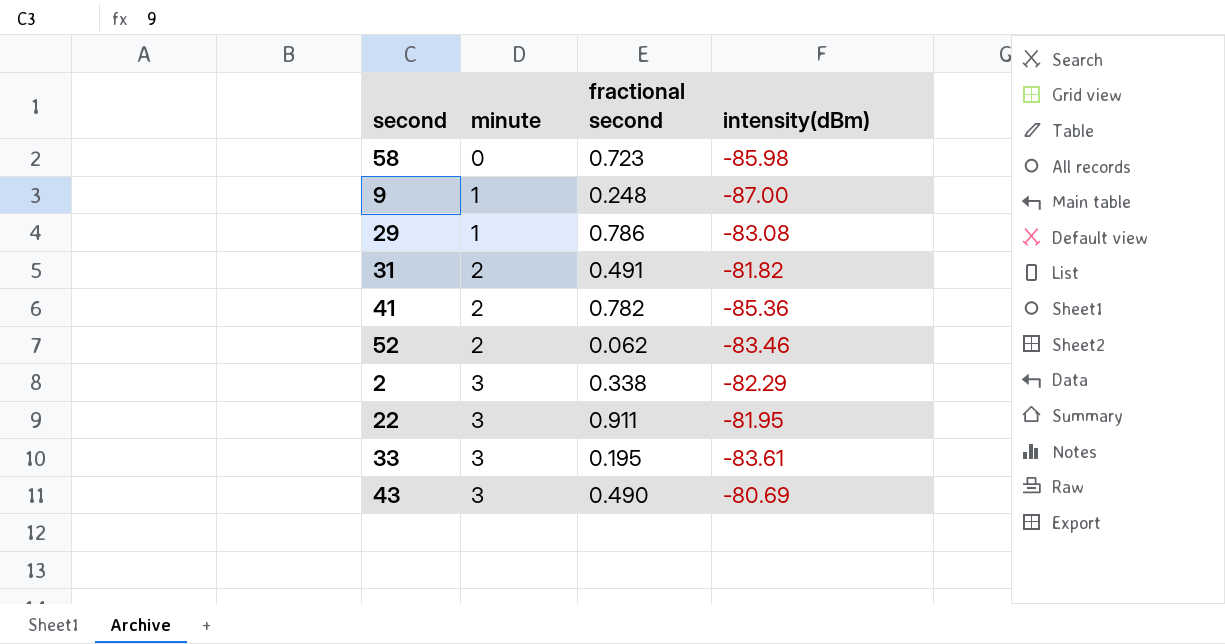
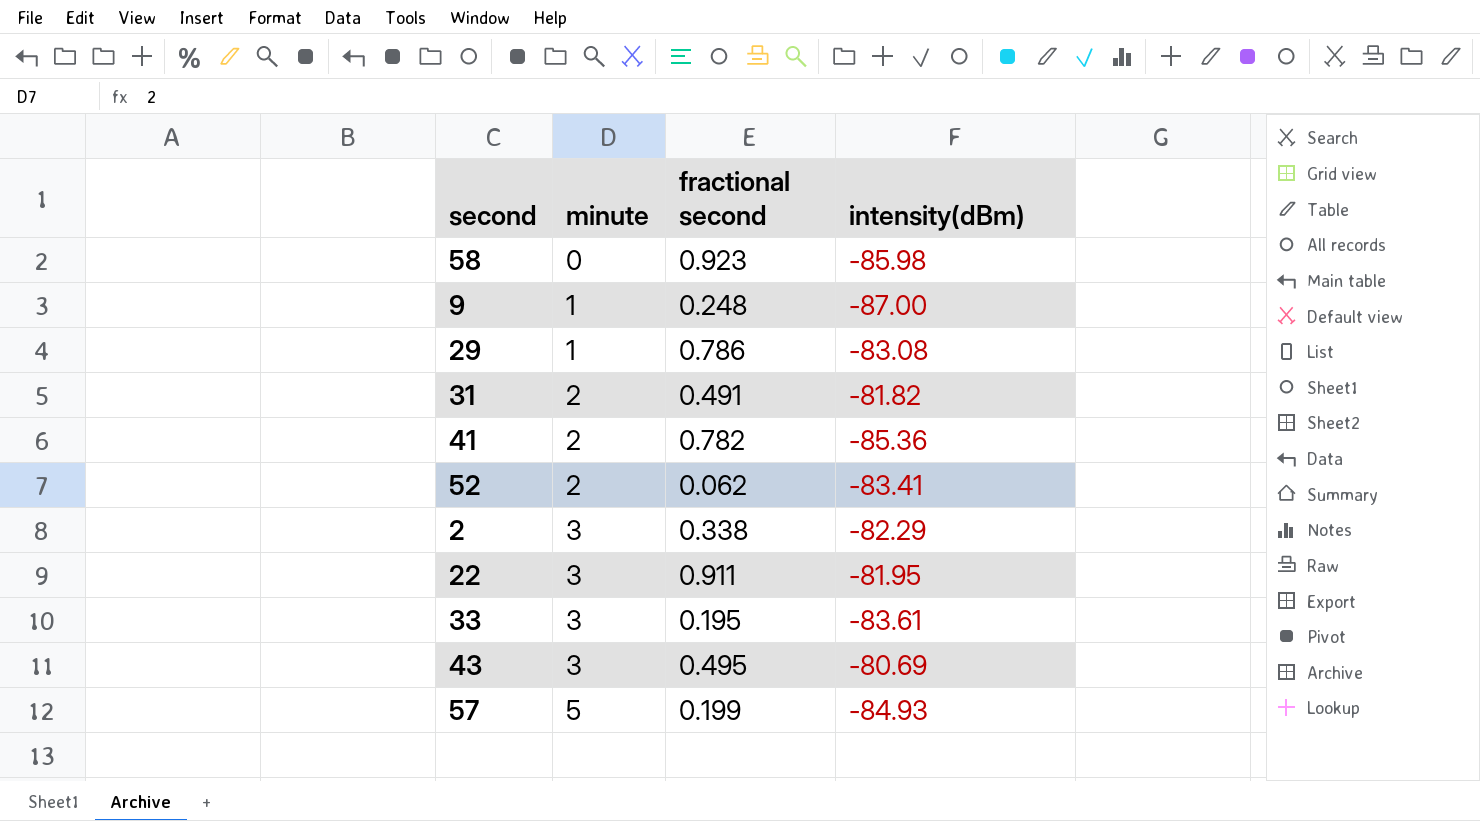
58 | fractional second: 0.723 -> 0.923
52 | intensity(dBm): -83.46 -> -83.41
43 | fractional second: 0.490 -> 0.495
row 57: none -> 5 | 0.199 | -84.93

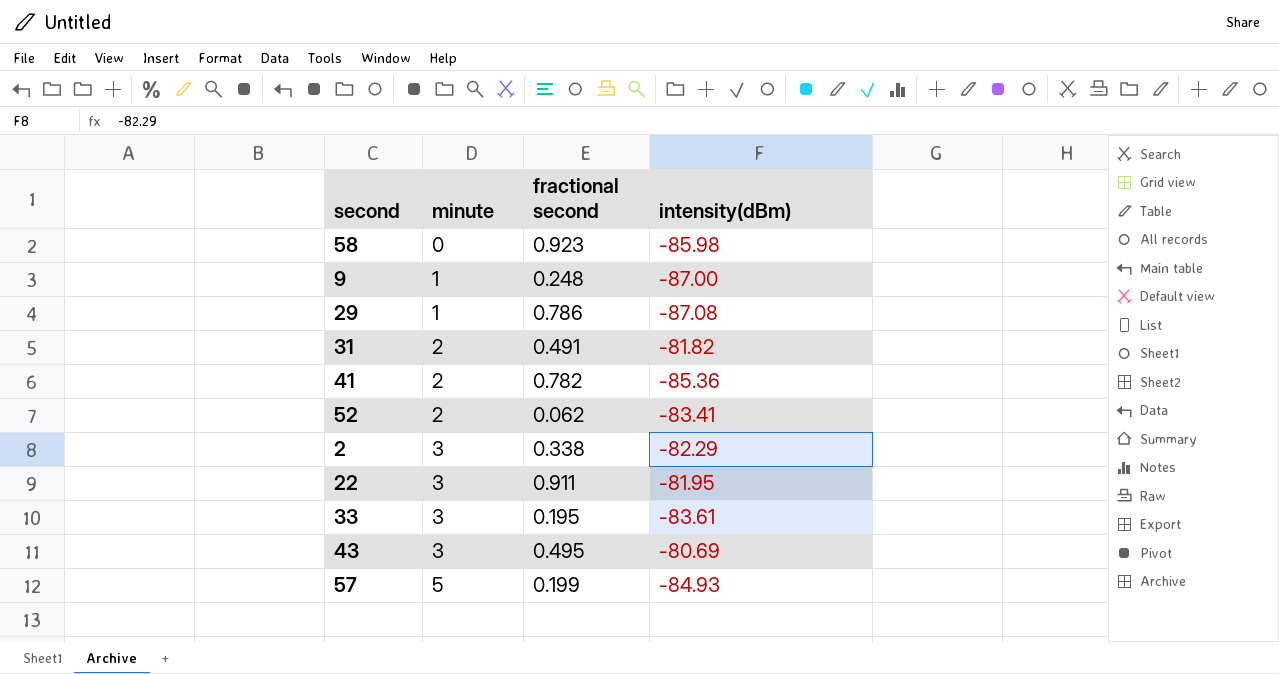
29 | intensity(dBm): -83.08 -> -87.08

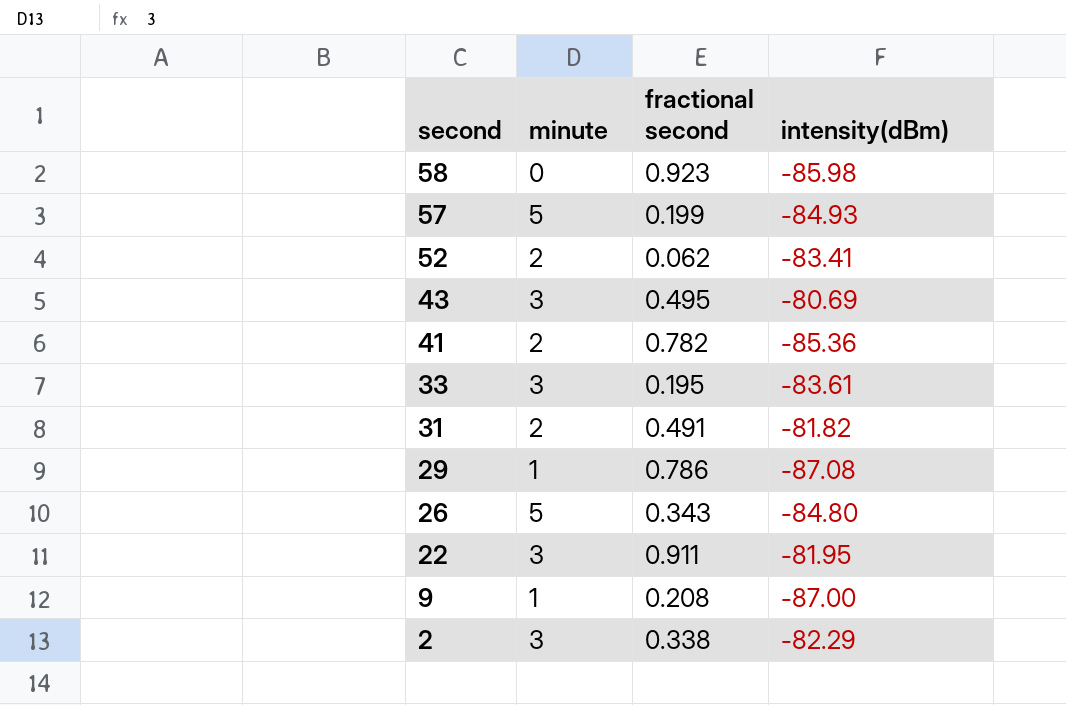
row order: minute ascending -> second descending
row 26: none -> 5 | 0.343 | -84.80
9 | fractional second: 0.248 -> 0.208

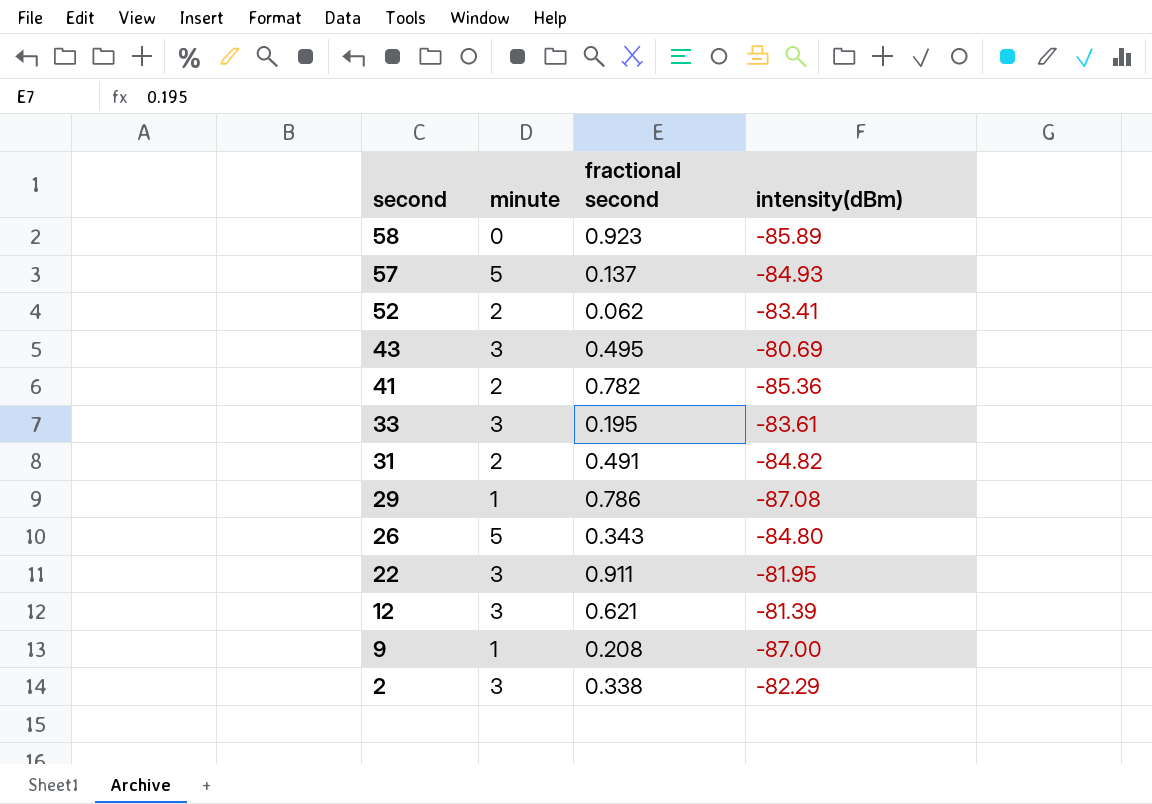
58 | intensity(dBm): -85.98 -> -85.89
57 | fractional second: 0.199 -> 0.137
31 | intensity(dBm): -81.82 -> -84.82
row 12: none -> 3 | 0.621 | -81.39

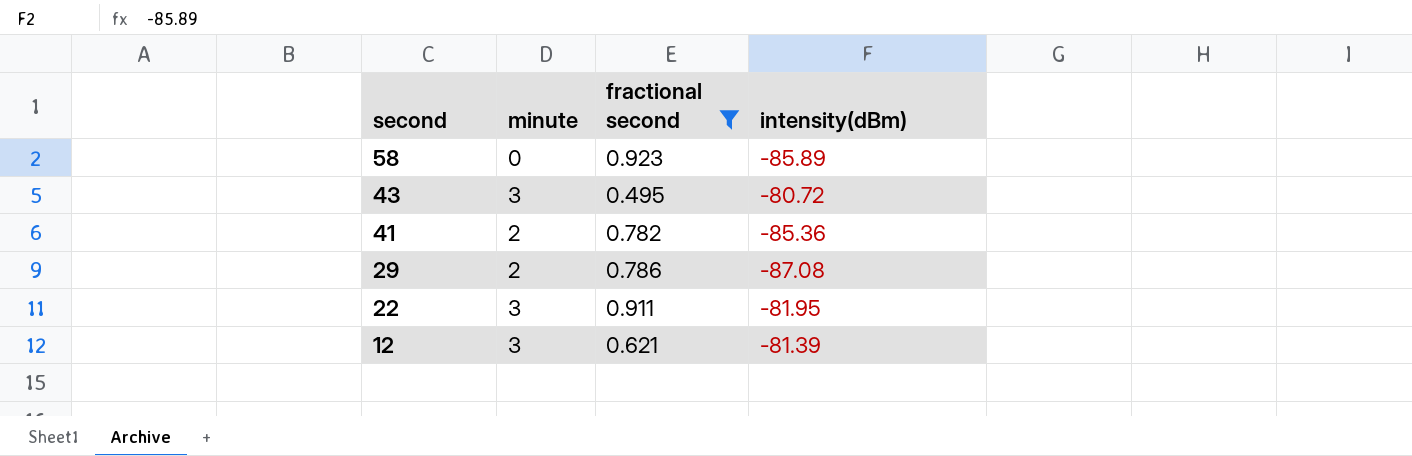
filter: none -> fractional second >= 0.495
43 | intensity(dBm): -80.69 -> -80.72
29 | minute: 1 -> 2

